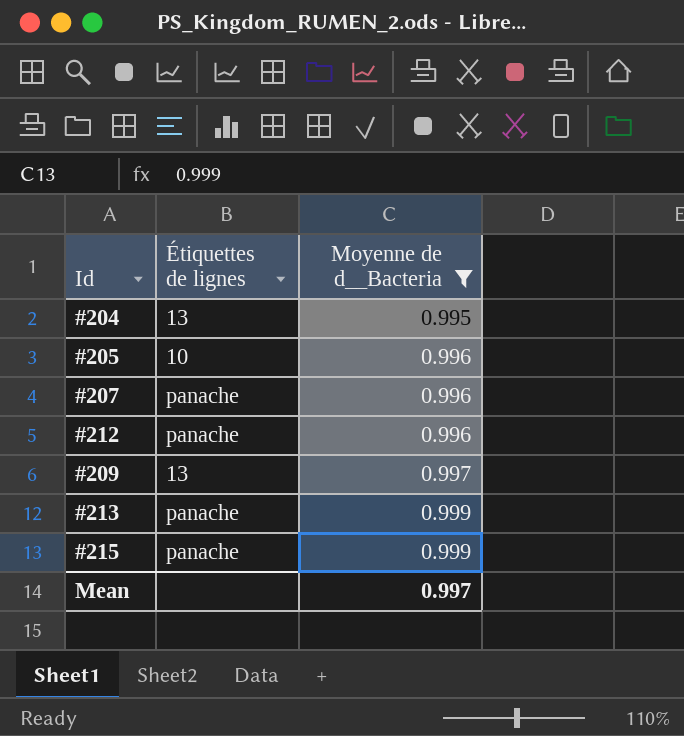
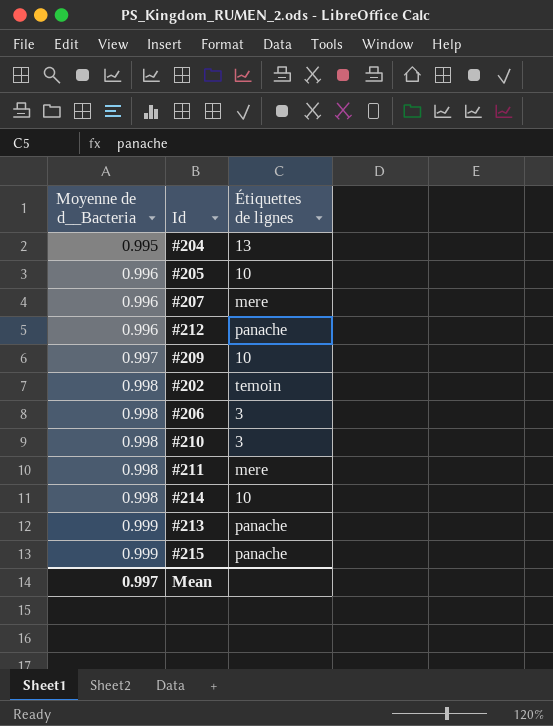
filter: Moyenne de d__Bacteria != 0.998 -> none
column Moyenne de d__Bacteria | position: 3 -> 1
#207 | Étiquettes de lignes: panache -> mere
#209 | Étiquettes de lignes: 13 -> 10

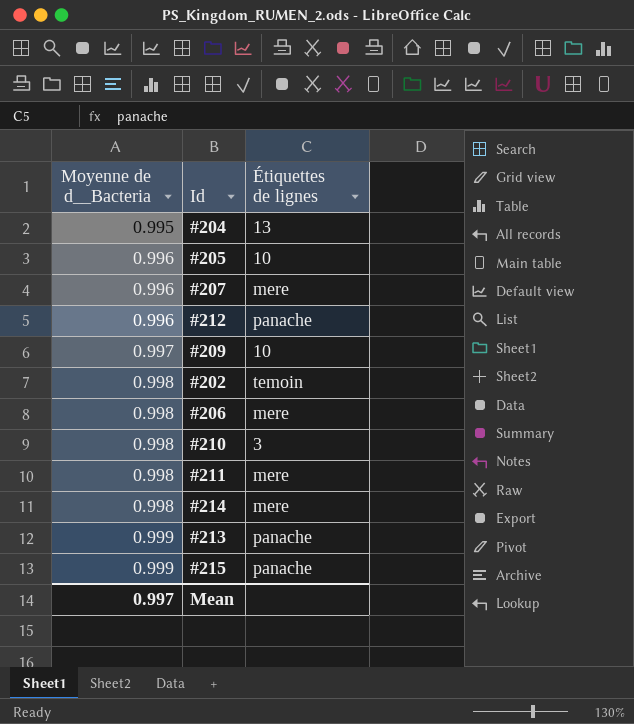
#206 | Étiquettes de lignes: 3 -> mere
#214 | Étiquettes de lignes: 10 -> mere

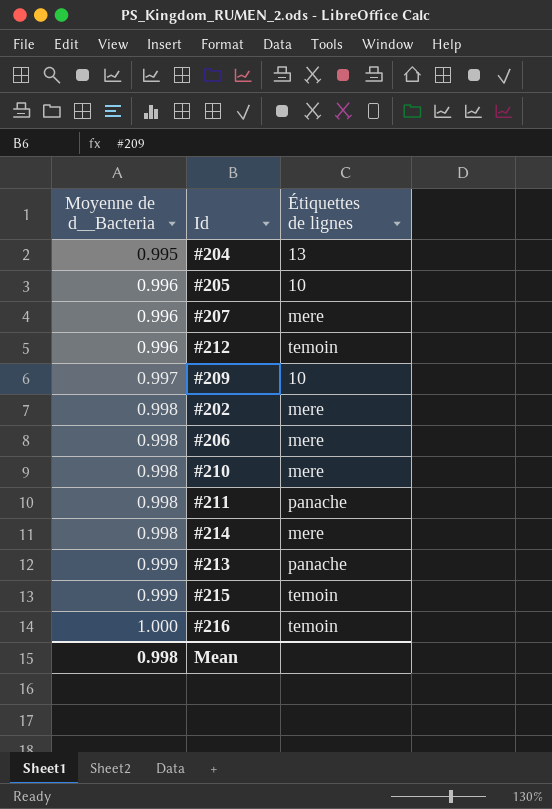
#212 | Étiquettes de lignes: panache -> temoin
#202 | Étiquettes de lignes: temoin -> mere
#210 | Étiquettes de lignes: 3 -> mere
#211 | Étiquettes de lignes: mere -> panache
#215 | Étiquettes de lignes: panache -> temoin
row #216: none -> 1.000 | temoin
Mean | Moyenne de d__Bacteria: 0.997 -> 0.998

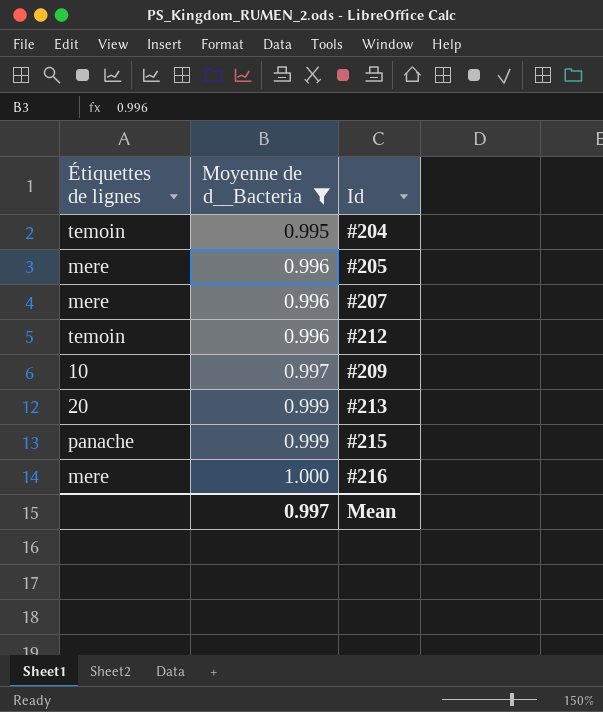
filter: none -> Moyenne de d__Bacteria != 0.998
column Étiquettes de lignes | position: 3 -> 1
#204 | Étiquettes de lignes: 13 -> temoin
#205 | Étiquettes de lignes: 10 -> mere
#213 | Étiquettes de lignes: panache -> 20
#215 | Étiquettes de lignes: temoin -> panache
#216 | Étiquettes de lignes: temoin -> mere
Mean | Moyenne de d__Bacteria: 0.998 -> 0.997

